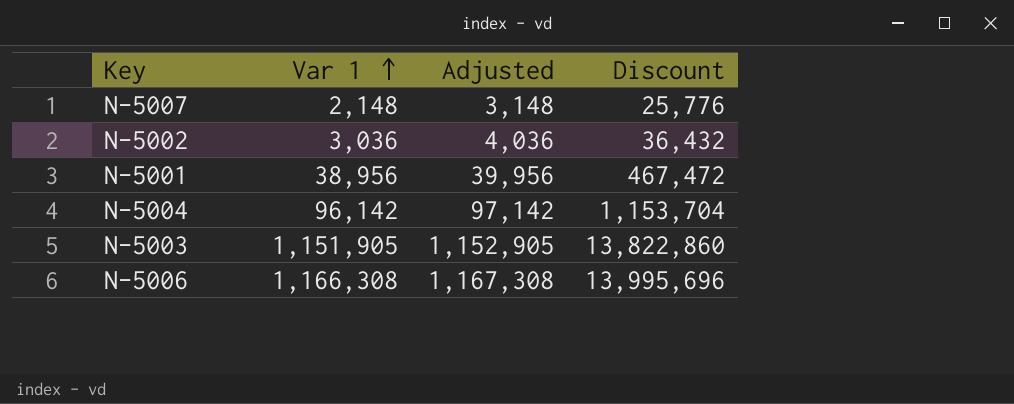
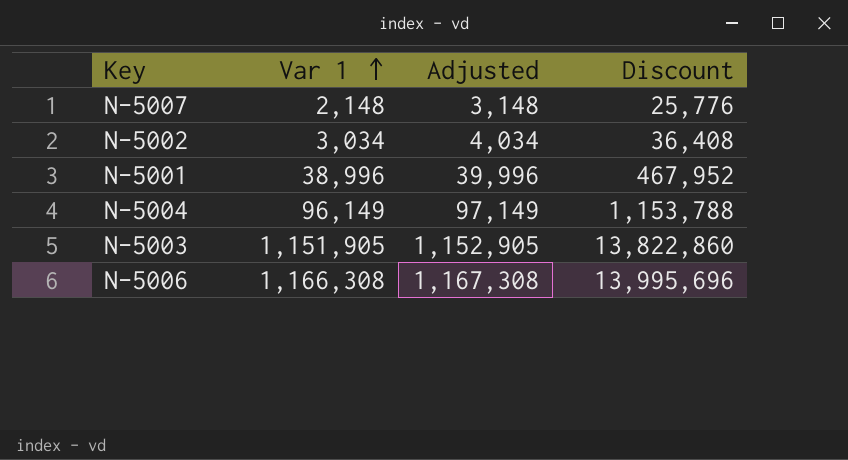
N-5002 | Var 1: 3,036 -> 3,034
N-5002 | Adjusted: 4,036 -> 4,034
N-5002 | Discount: 36,432 -> 36,408
N-5001 | Var 1: 38,956 -> 38,996
N-5001 | Adjusted: 39,956 -> 39,996
N-5001 | Discount: 467,472 -> 467,952
N-5004 | Var 1: 96,142 -> 96,149
N-5004 | Adjusted: 97,142 -> 97,149
N-5004 | Discount: 1,153,704 -> 1,153,788

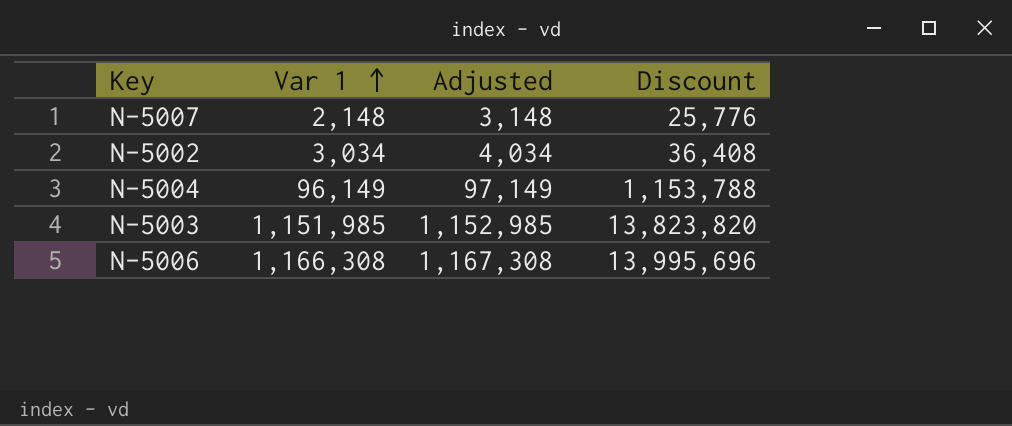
row N-5001: 38,996 | 39,996 | 467,952 -> none
N-5003 | Var 1: 1,151,905 -> 1,151,985
N-5003 | Adjusted: 1,152,905 -> 1,152,985
N-5003 | Discount: 13,822,860 -> 13,823,820

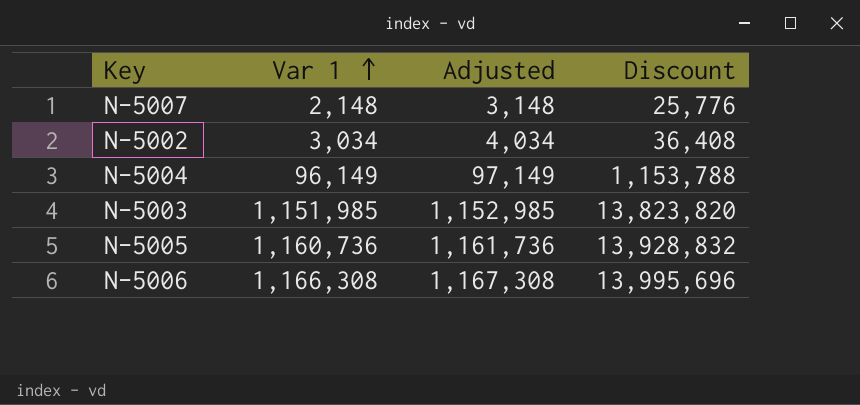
row N-5005: none -> 1,160,736 | 1,161,736 | 13,928,832

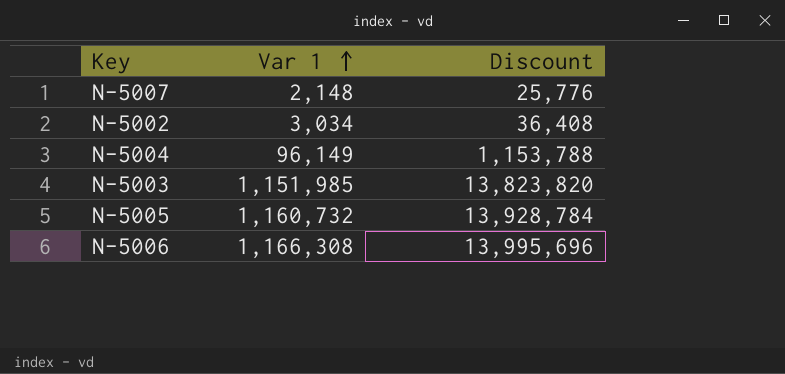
column Adjusted | formula: [Var 1] + 1000 -> none
N-5005 | Var 1: 1,160,736 -> 1,160,732
N-5005 | Discount: 13,928,832 -> 13,928,784

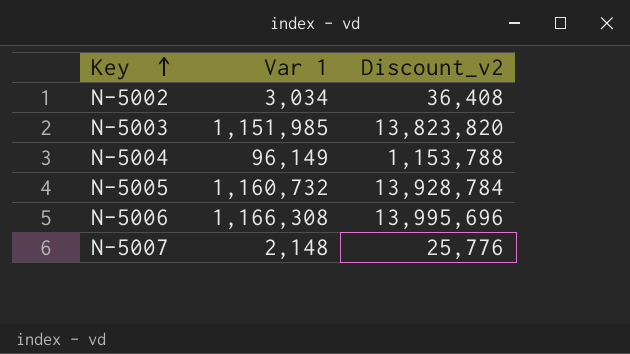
row order: Var 1 ascending -> Key ascending
column name: Discount -> Discount_v2

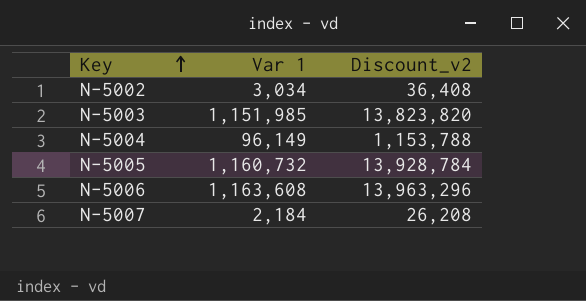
N-5006 | Var 1: 1,166,308 -> 1,163,608
N-5006 | Discount_v2: 13,995,696 -> 13,963,296
N-5007 | Var 1: 2,148 -> 2,184
N-5007 | Discount_v2: 25,776 -> 26,208

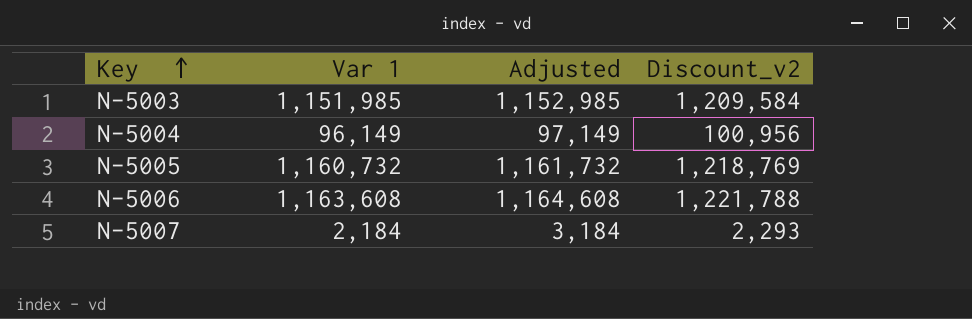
column Adjusted | formula: none -> [Var 1] + 1000
column Discount_v2 | formula: [Var 1] * 12 -> [Var 1] * 1.05
row N-5002: 3,034 | 36,408 -> none

